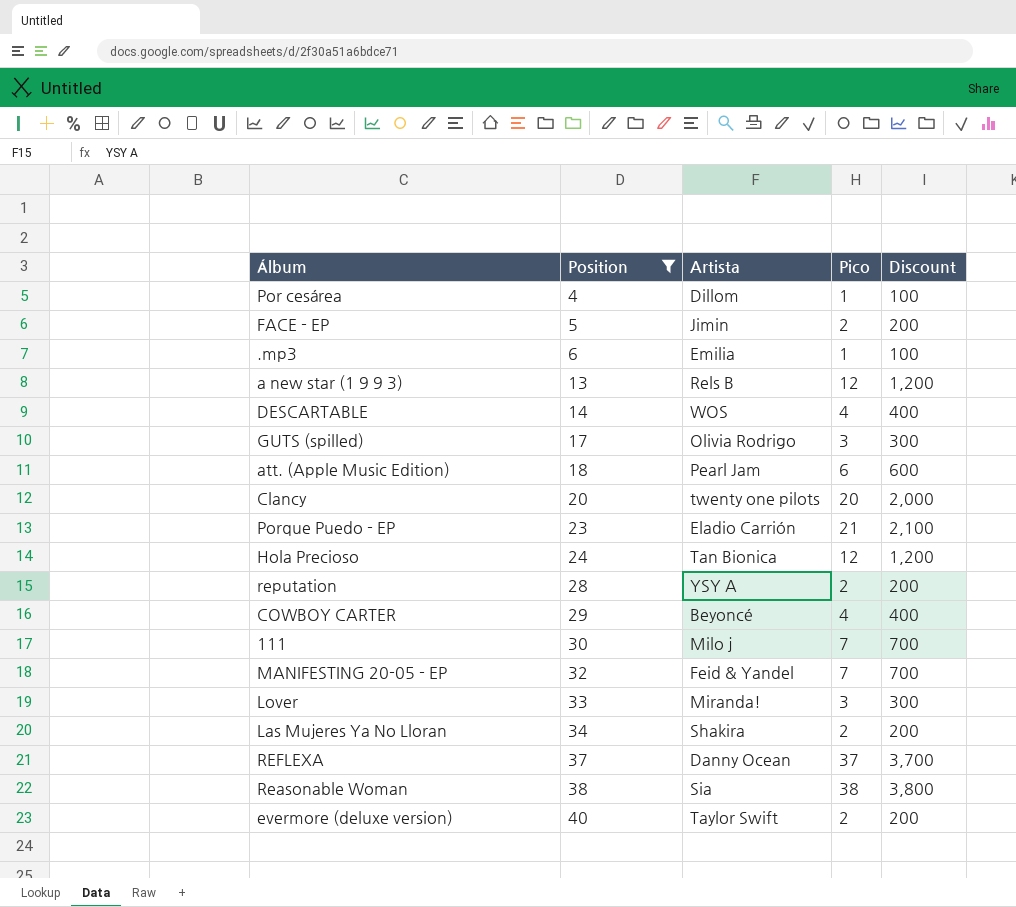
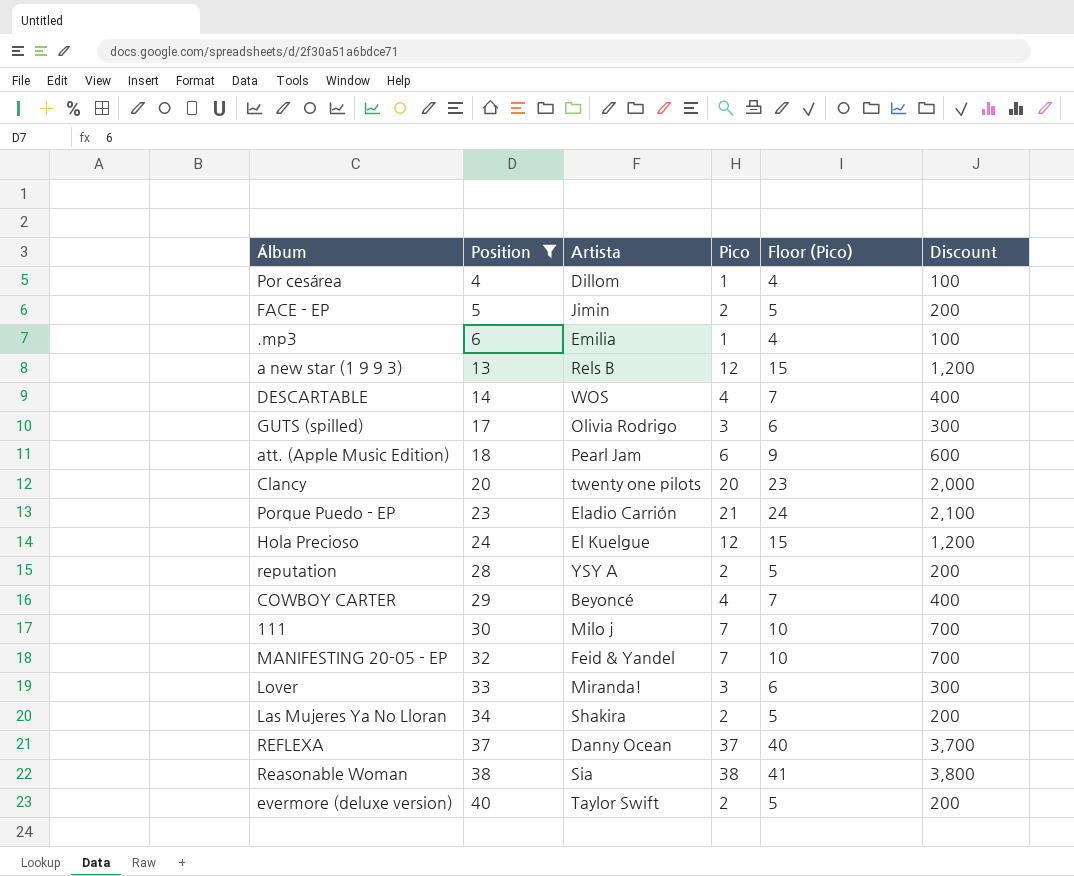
column Floor (Pico) | formula: none -> [Pico] + 3
Hola Precioso | Artista: Tan Bionica -> El Kuelgue

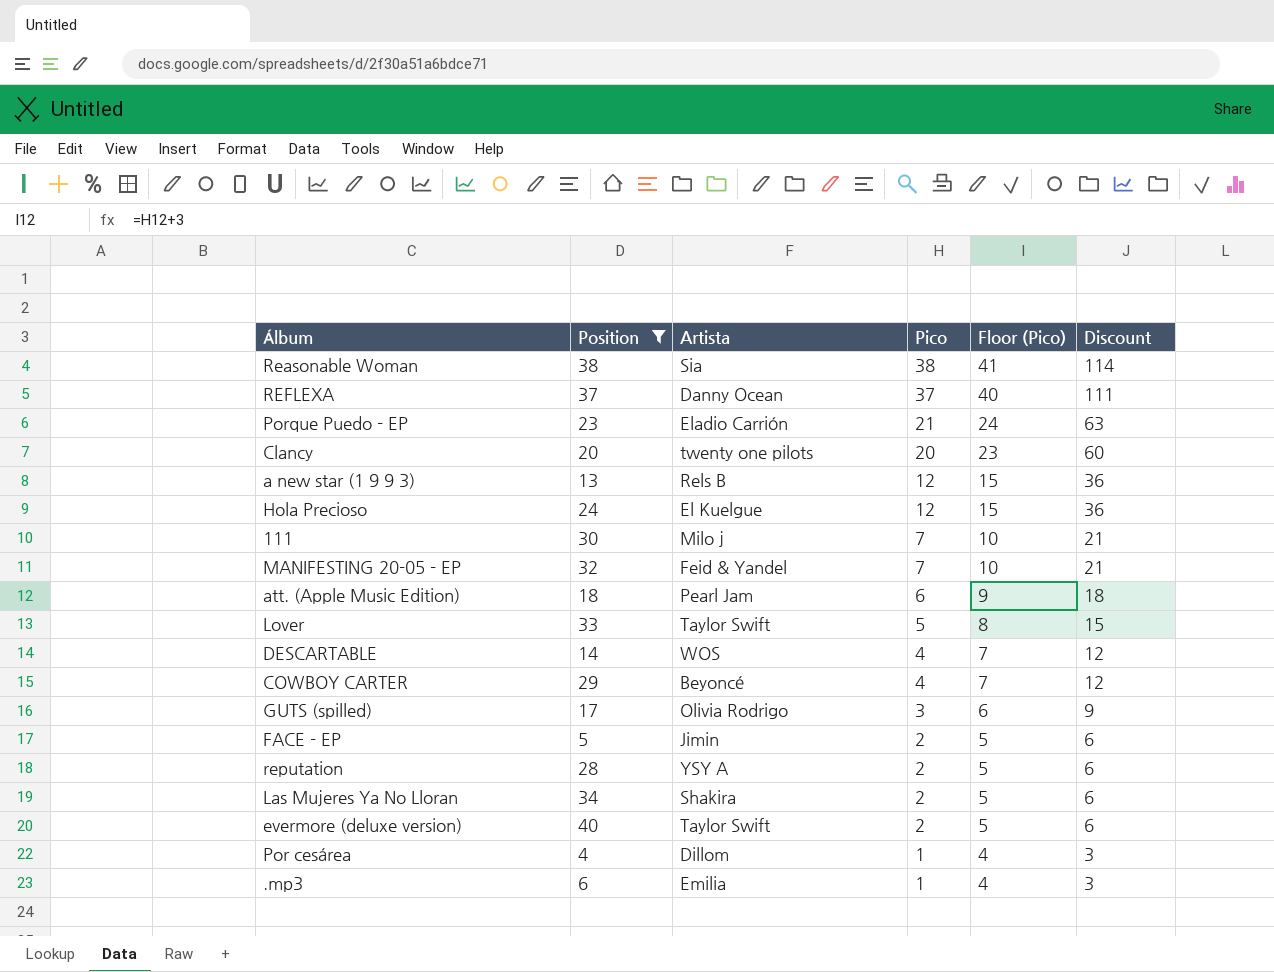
row order: Position ascending -> Pico descending
column Discount | formula: [Pico] * 100 -> [Pico] * 3
Lover | Artista: Miranda! -> Taylor Swift
Lover | Pico: 3 -> 5
Lover | Floor (Pico): 6 -> 8

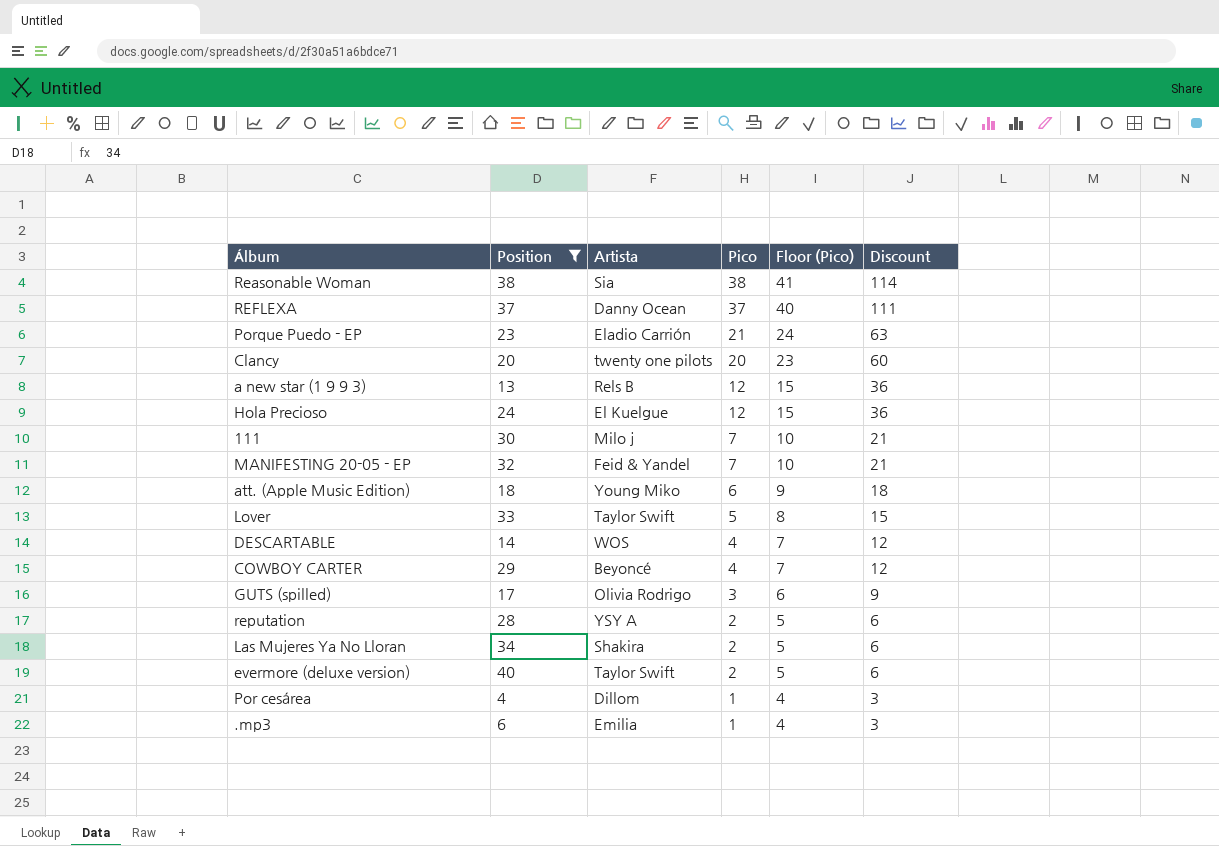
row FACE - EP: 5 | Jimin | 2 | 5 | 6 -> none
att. (Apple Music Edition) | Artista: Pearl Jam -> Young Miko

